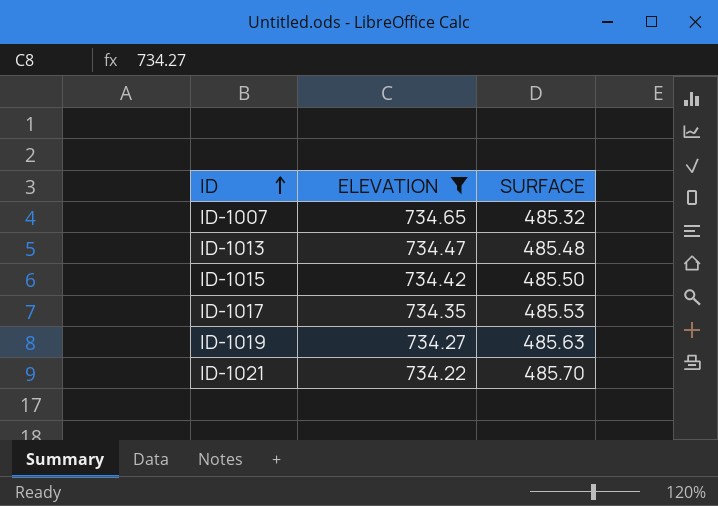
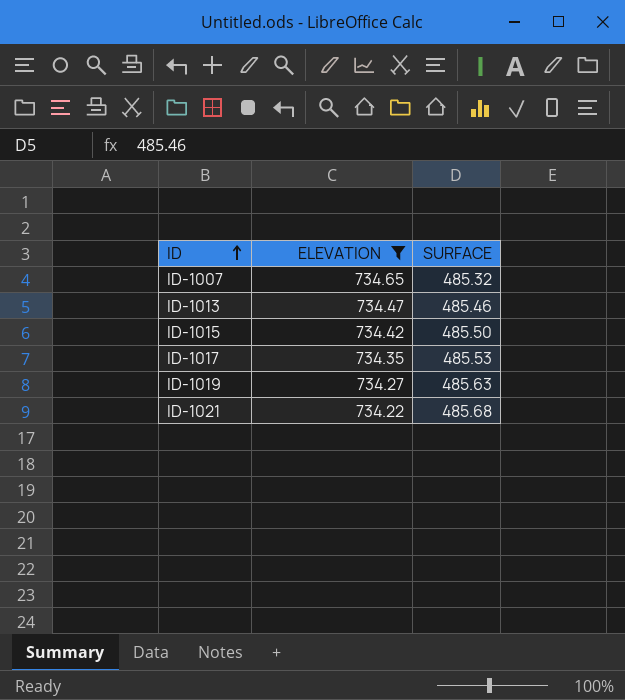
ID-1013 | SURFACE: 485.48 -> 485.46
ID-1021 | SURFACE: 485.70 -> 485.68

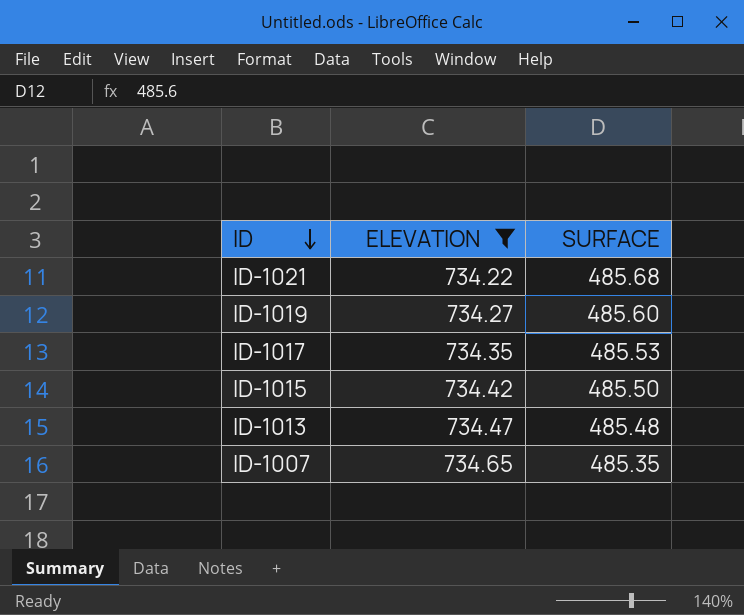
row order: ID ascending -> ID descending
ID-1019 | SURFACE: 485.63 -> 485.60
ID-1013 | SURFACE: 485.46 -> 485.48
ID-1007 | SURFACE: 485.32 -> 485.35

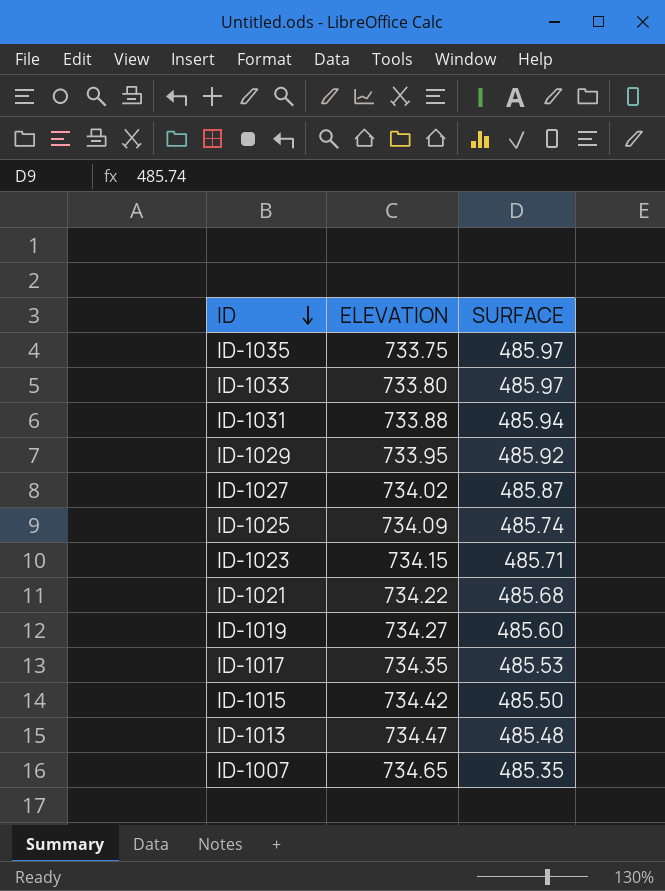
filter: ELEVATION >= 734.22 -> none

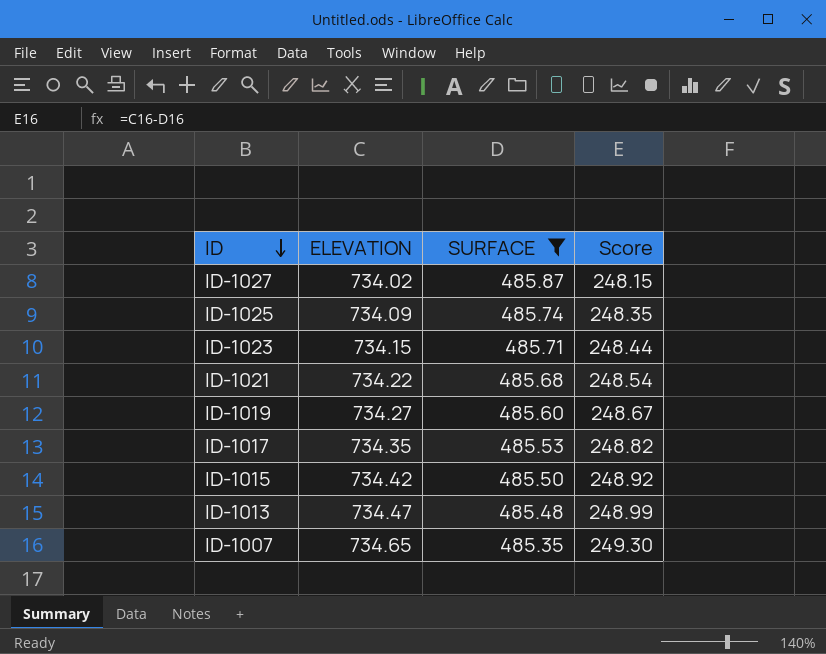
filter: none -> SURFACE <= 485.87
column Score | formula: none -> [ELEVATION] - [SURFACE]

